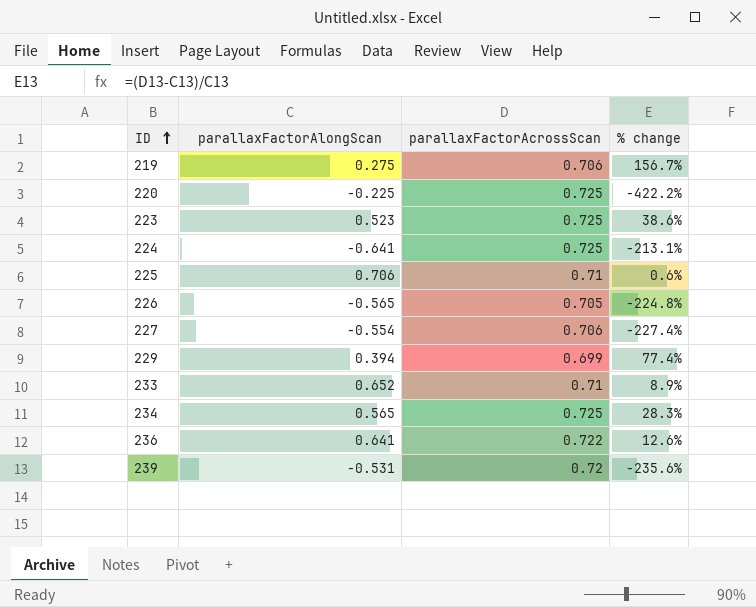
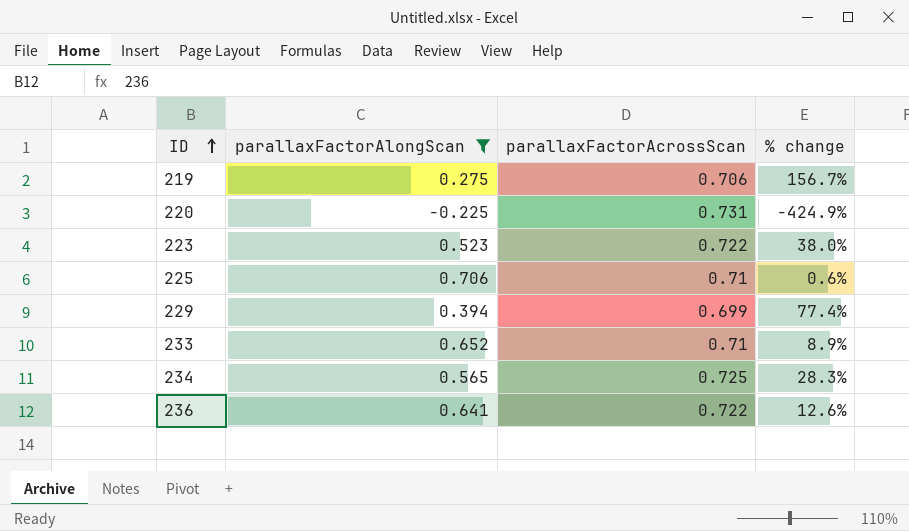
filter: none -> parallaxFactorAlongScan >= -0.225
220 | parallaxFactorAcrossScan: 0.725 -> 0.731
220 | % change: -422.2% -> -424.9%
223 | parallaxFactorAcrossScan: 0.725 -> 0.722
223 | % change: 38.6% -> 38.0%

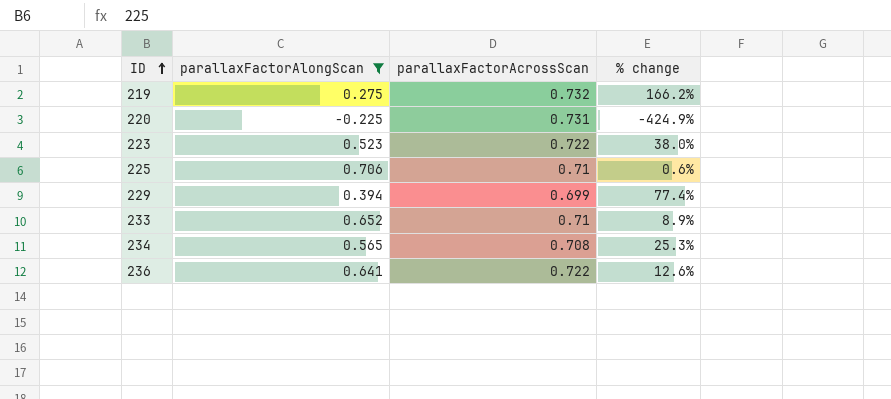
219 | parallaxFactorAcrossScan: 0.706 -> 0.732
219 | % change: 156.7% -> 166.2%
234 | parallaxFactorAcrossScan: 0.725 -> 0.708
234 | % change: 28.3% -> 25.3%

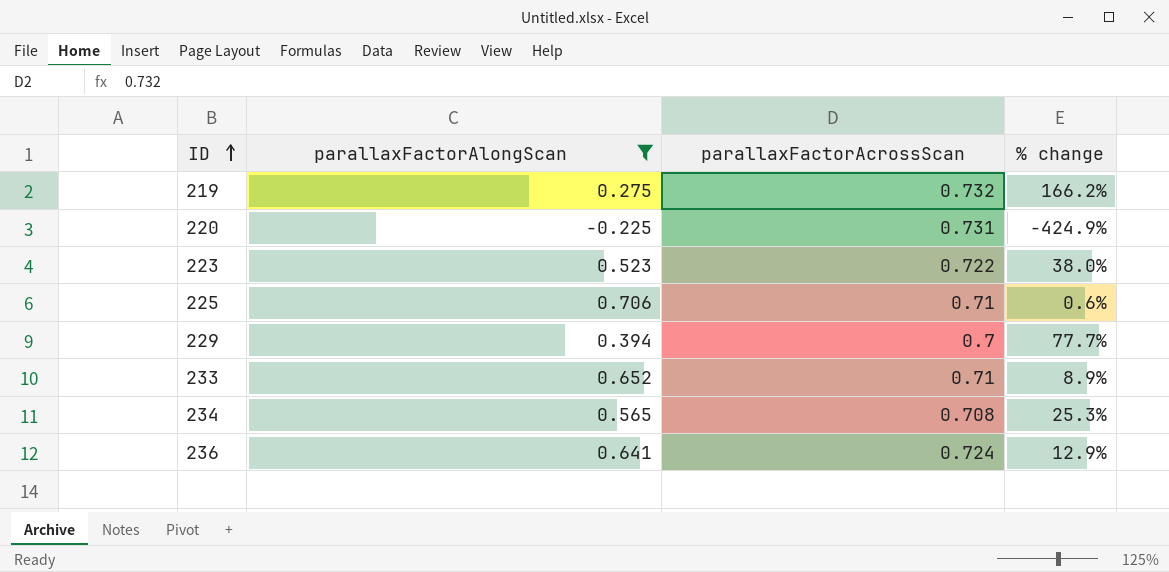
229 | parallaxFactorAcrossScan: 0.699 -> 0.7
229 | % change: 77.4% -> 77.7%
236 | parallaxFactorAcrossScan: 0.722 -> 0.724
236 | % change: 12.6% -> 12.9%

